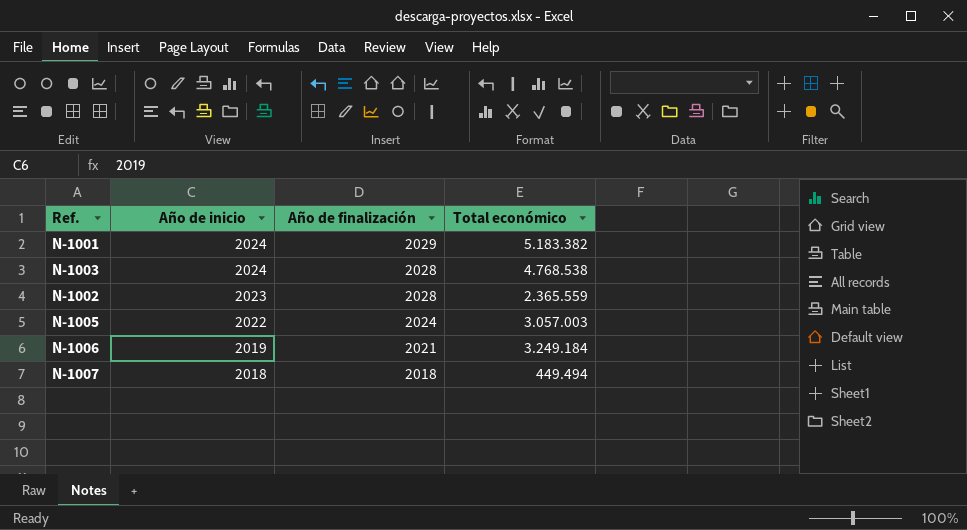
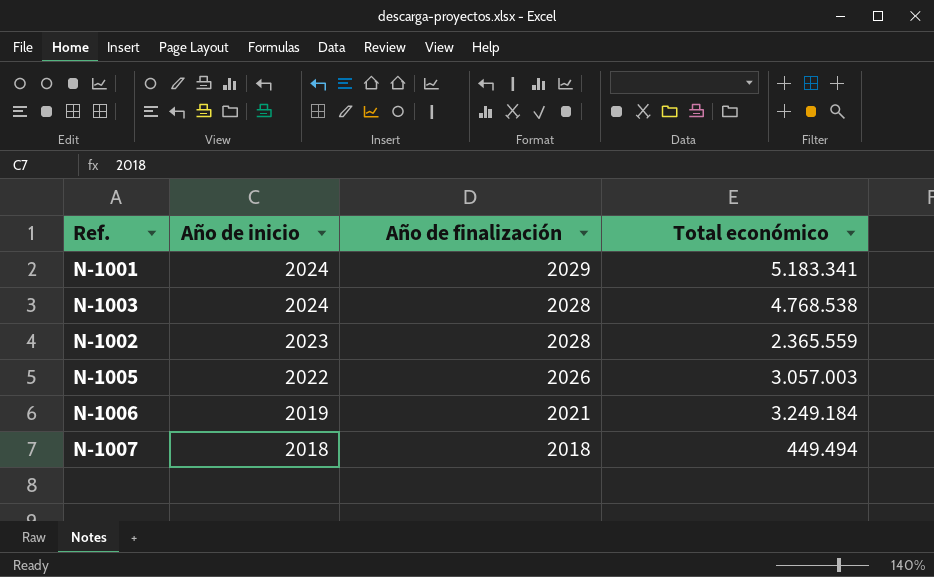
N-1001 | Total económico: 5.183.382 -> 5.183.341
N-1005 | Año de finalización: 2024 -> 2026

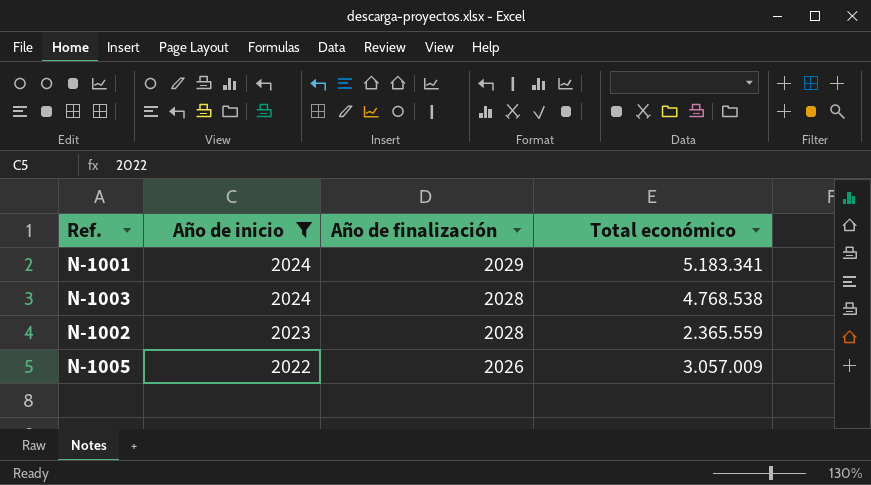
filter: none -> Año de inicio >= 2022
N-1005 | Total económico: 3.057.003 -> 3.057.009

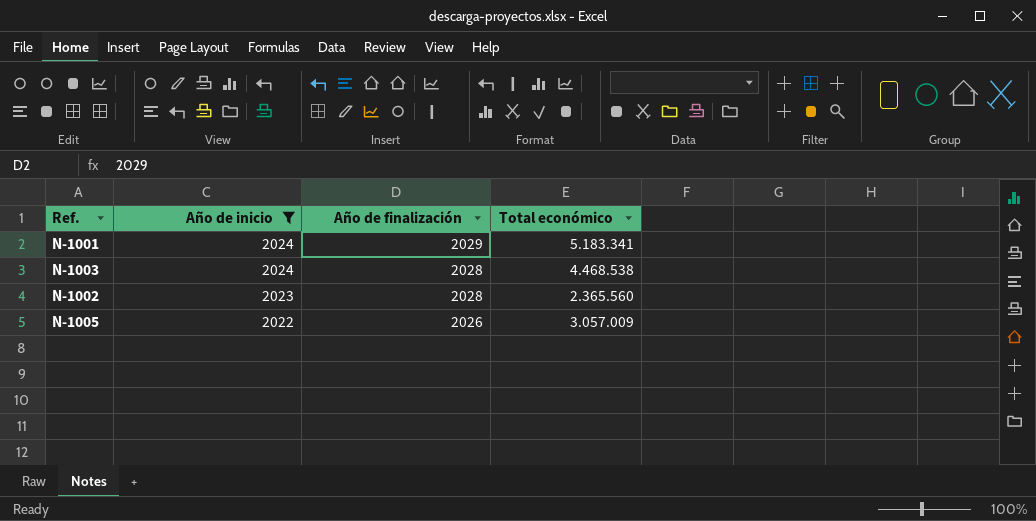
N-1003 | Total económico: 4.768.538 -> 4.468.538
N-1002 | Total económico: 2.365.559 -> 2.365.560

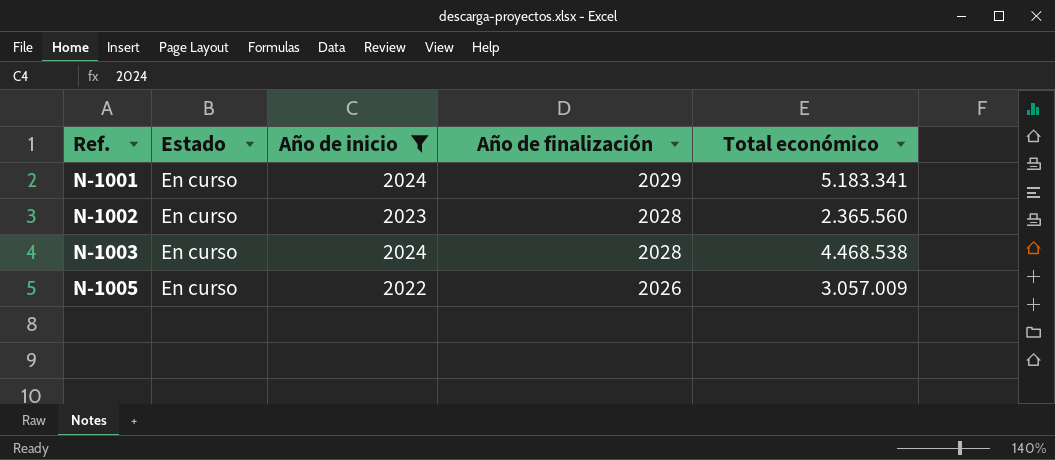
row order: Año de inicio descending -> Ref. ascending
column Estado | position: none -> 2

